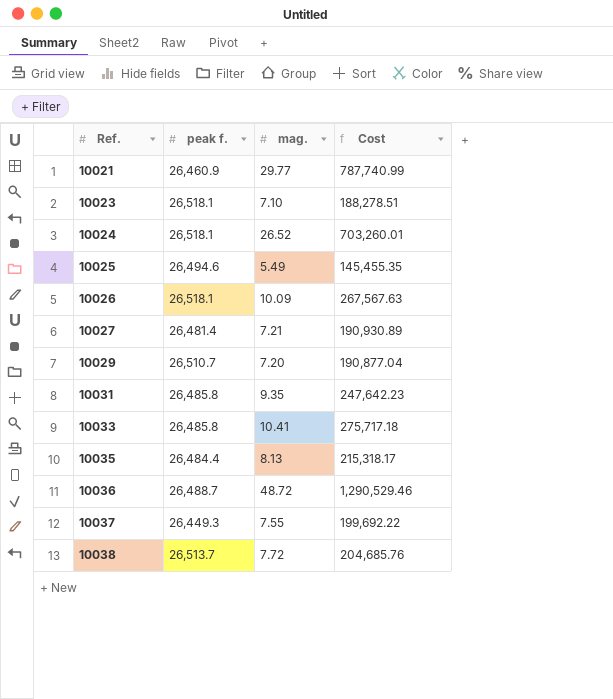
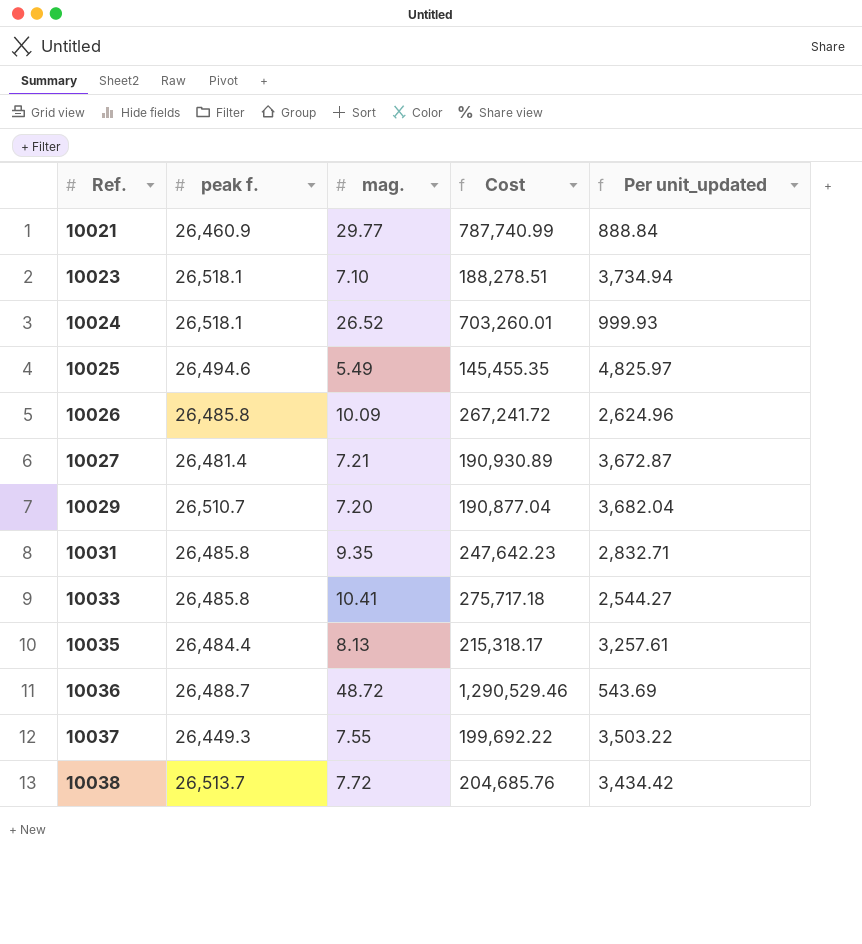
column Per unit_updated | formula: none -> [peak f.] / [mag.]
10026 | peak f.: 26,518.1 -> 26,485.8
10026 | Cost: 267,567.63 -> 267,241.72

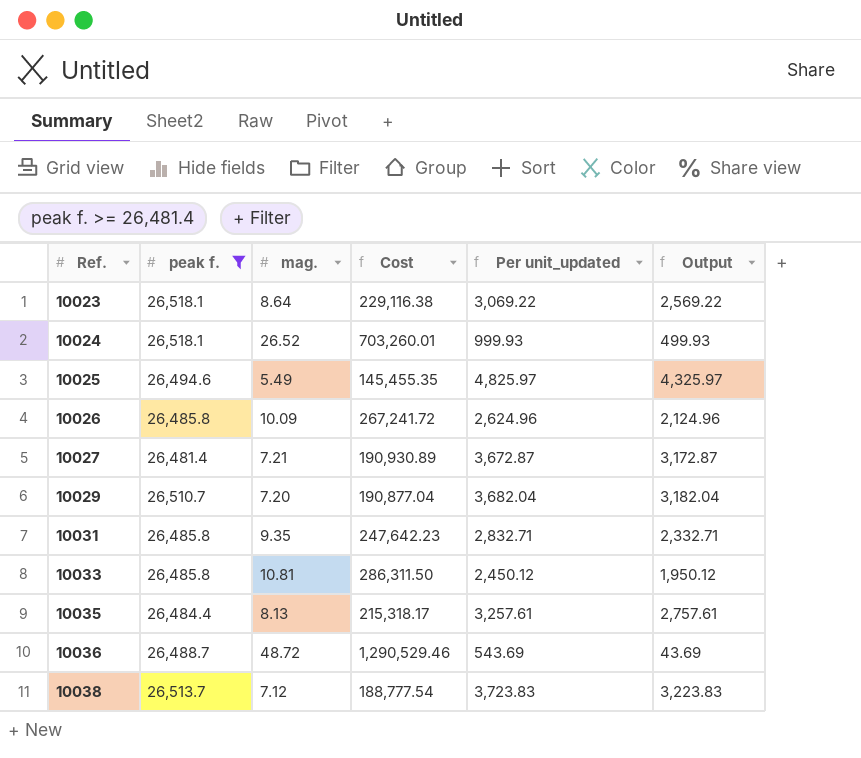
filter: none -> peak f. >= 26,481.4
column Output | formula: none -> [Per unit_updated] - 500
10023 | mag.: 7.10 -> 8.64
10023 | Cost: 188,278.51 -> 229,116.38
10023 | Per unit_updated: 3,734.94 -> 3,069.22
10033 | mag.: 10.41 -> 10.81
10033 | Cost: 275,717.18 -> 286,311.50
10033 | Per unit_updated: 2,544.27 -> 2,450.12
10038 | mag.: 7.72 -> 7.12
10038 | Cost: 204,685.76 -> 188,777.54
10038 | Per unit_updated: 3,434.42 -> 3,723.83

